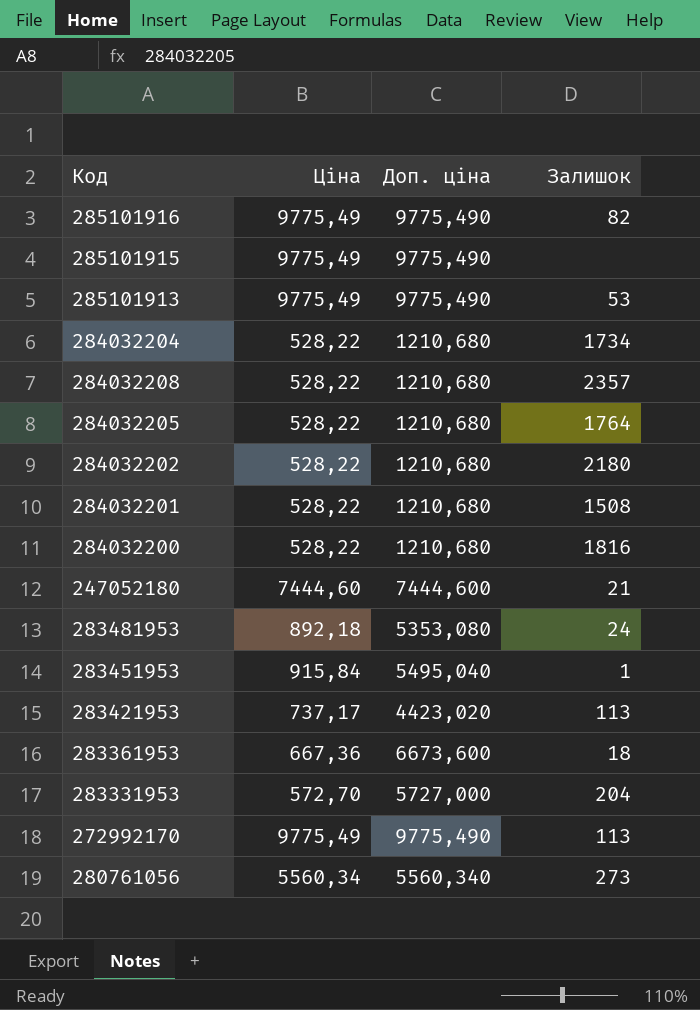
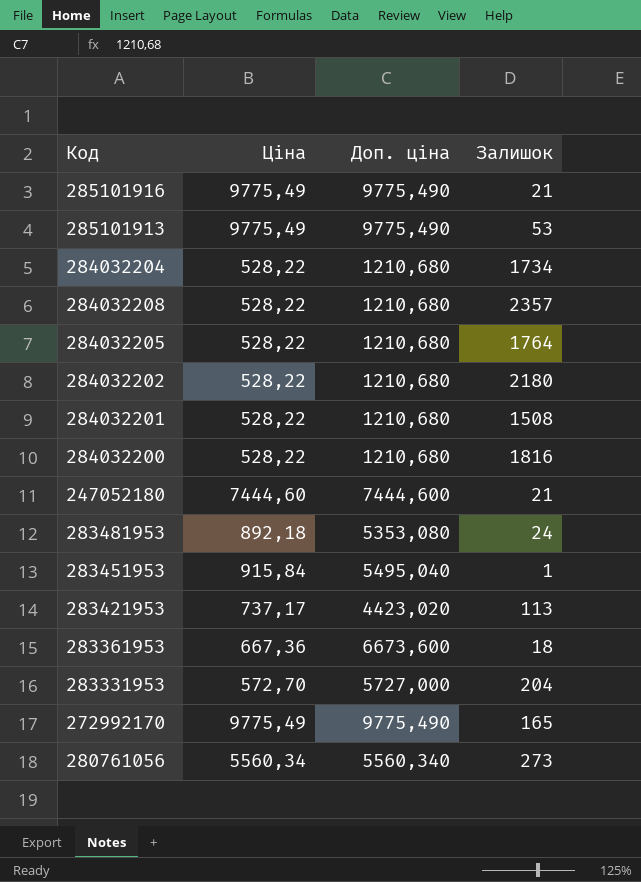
row 285101915: 9775,49 | 9775,490 | none -> none
285101916 | Залишок: 82 -> 21
272992170 | Залишок: 113 -> 165

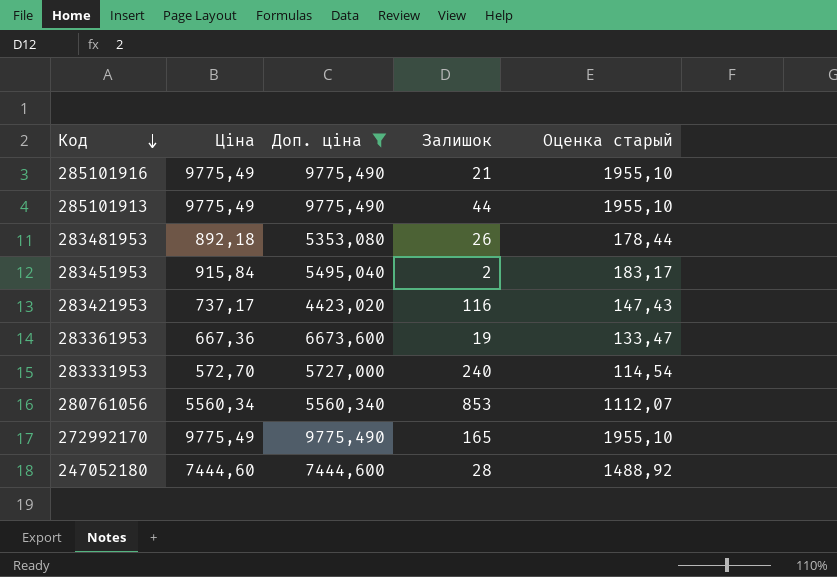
filter: none -> Доп. ціна != 1210,680
row order: none -> Код descending
column Оценка старый | formula: none -> [Ціна] * 0,2
285101913 | Залишок: 53 -> 44
283481953 | Залишок: 24 -> 26
283451953 | Залишок: 1 -> 2
283421953 | Залишок: 113 -> 116
283361953 | Залишок: 18 -> 19
283331953 | Залишок: 204 -> 240
280761056 | Залишок: 273 -> 853
247052180 | Залишок: 21 -> 28

